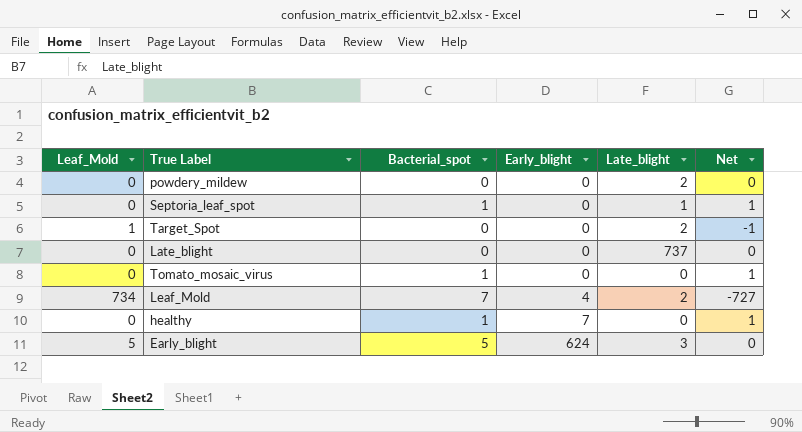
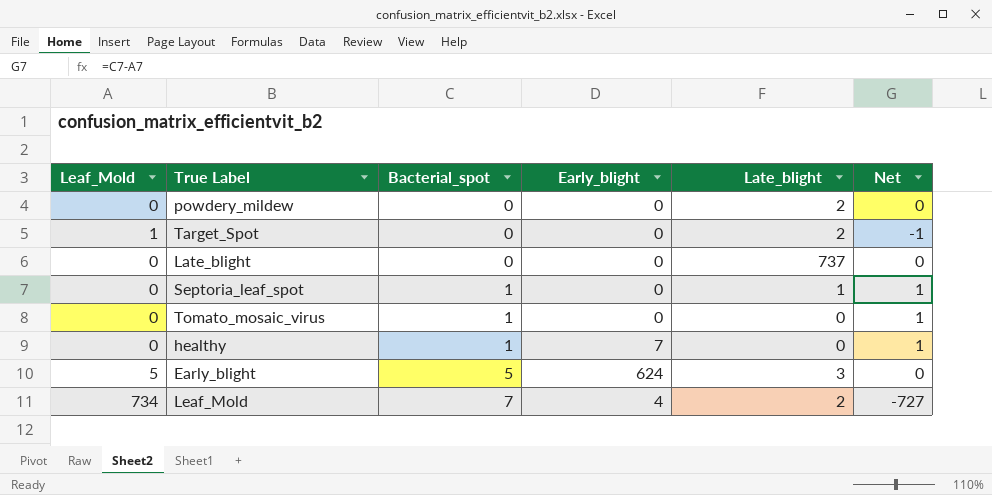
row order: Early_blight ascending -> Bacterial_spot ascending

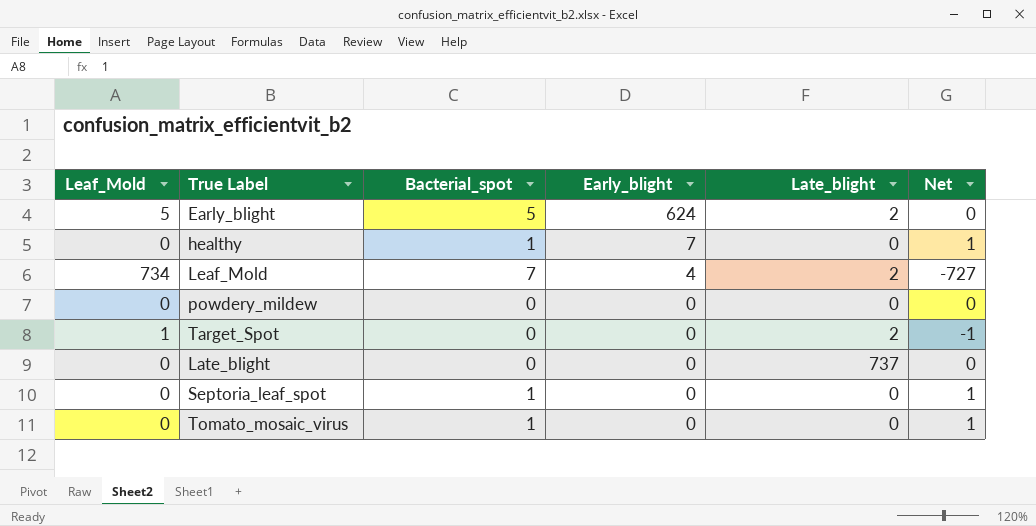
row order: Bacterial_spot ascending -> Early_blight descending
Early_blight | Late_blight: 3 -> 2
powdery_mildew | Late_blight: 2 -> 0
Septoria_leaf_spot | Late_blight: 1 -> 0

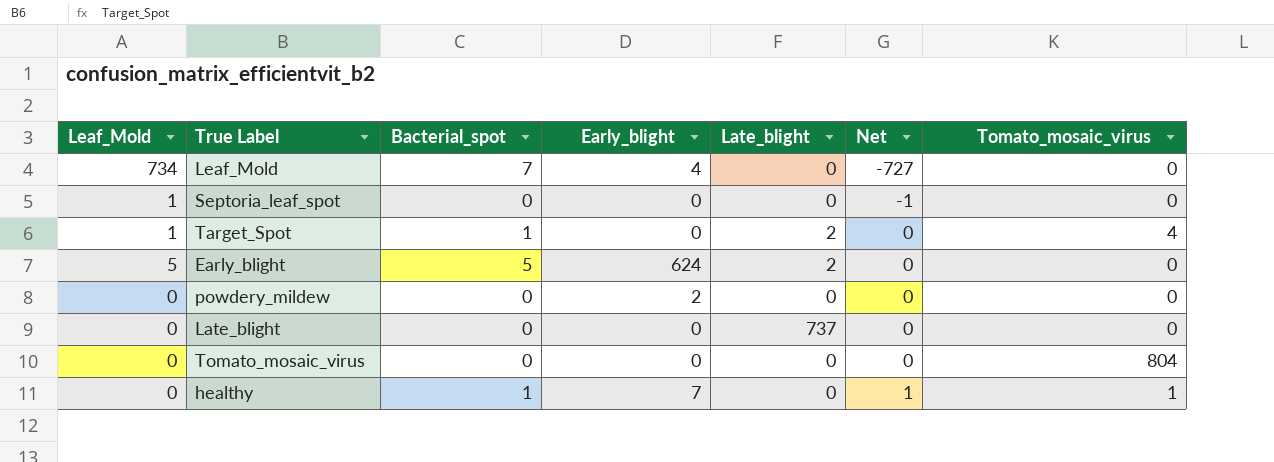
row order: Early_blight descending -> Net ascending
column Tomato_mosaic_virus | position: none -> 7
Leaf_Mold | Late_blight: 2 -> 0
Septoria_leaf_spot | Leaf_Mold: 0 -> 1
Septoria_leaf_spot | Bacterial_spot: 1 -> 0
Septoria_leaf_spot | Net: 1 -> -1
Target_Spot | Bacterial_spot: 0 -> 1
Target_Spot | Net: -1 -> 0
powdery_mildew | Early_blight: 0 -> 2
Tomato_mosaic_virus | Bacterial_spot: 1 -> 0
Tomato_mosaic_virus | Net: 1 -> 0

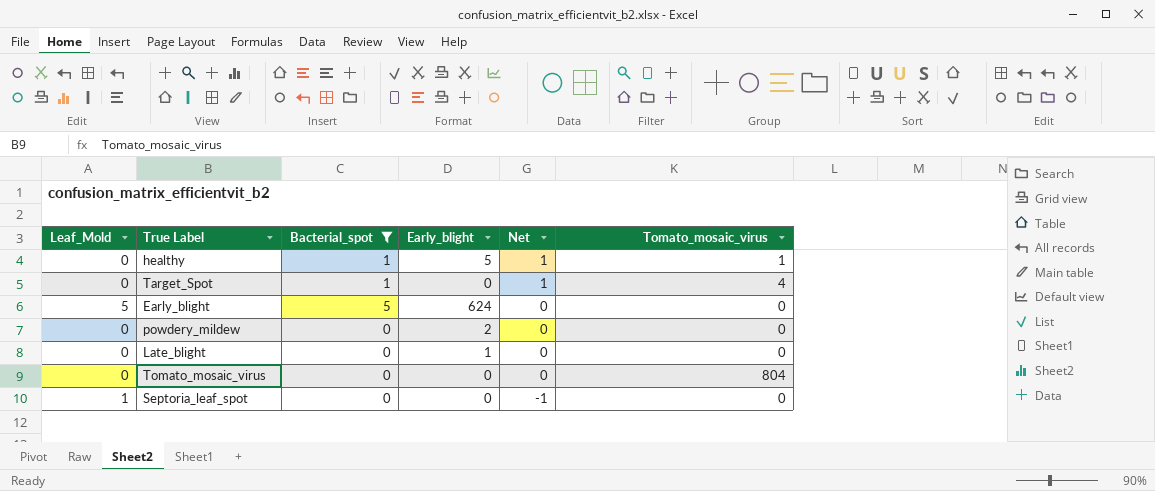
filter: none -> Bacterial_spot != 7
row order: Net ascending -> Net descending
column Late_blight | position: 5 -> none
healthy | Early_blight: 7 -> 5
Target_Spot | Leaf_Mold: 1 -> 0
Target_Spot | Net: 0 -> 1
Late_blight | Early_blight: 0 -> 1

